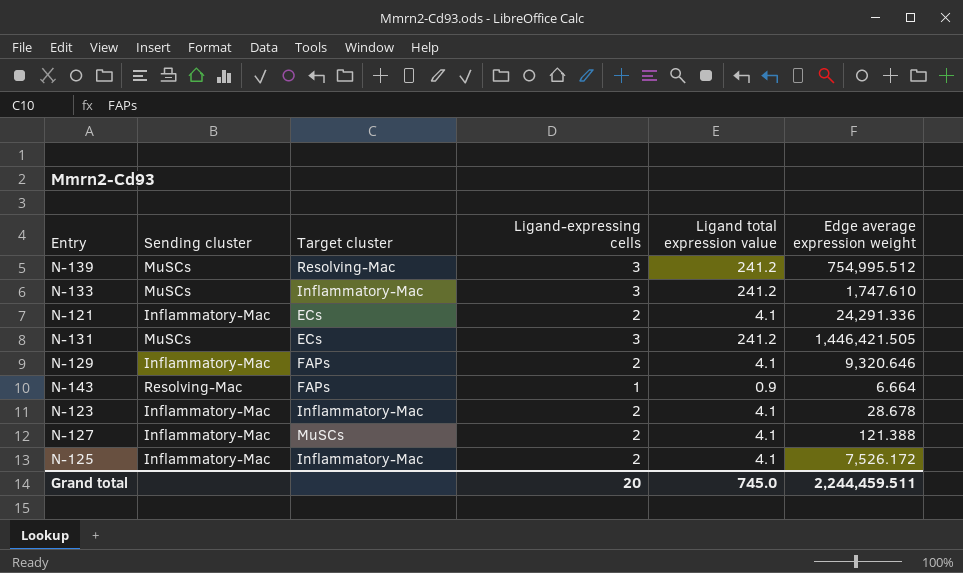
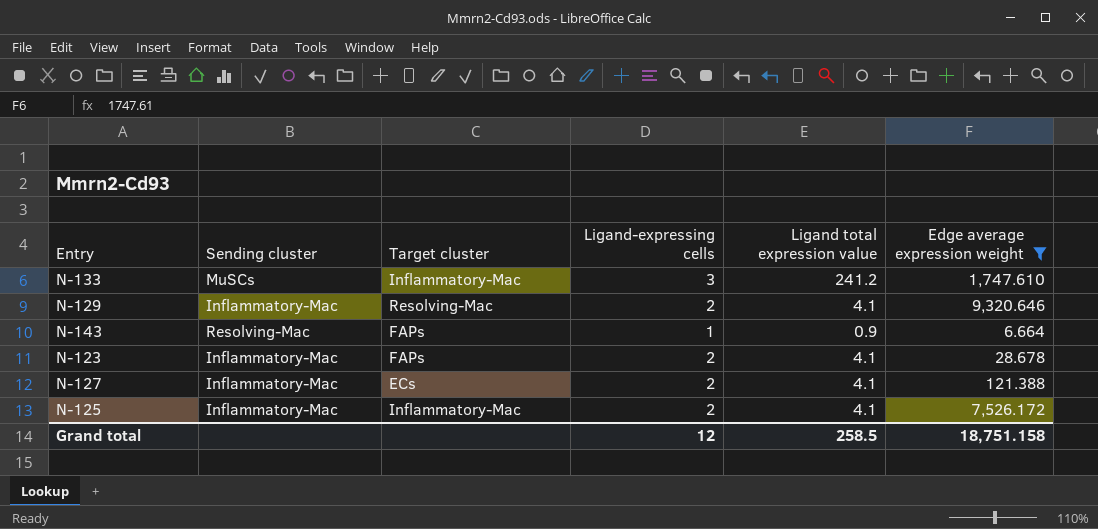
filter: none -> Edge average expression weight <= 9,320.646
N-129 | Target cluster: FAPs -> Resolving-Mac
N-123 | Target cluster: Inflammatory-Mac -> FAPs
N-127 | Target cluster: MuSCs -> ECs
Grand total | Ligand-expressing cells: 20 -> 12
Grand total | Ligand total expression value: 745.0 -> 258.5
Grand total | Edge average expression weight: 2,244,459.511 -> 18,751.158

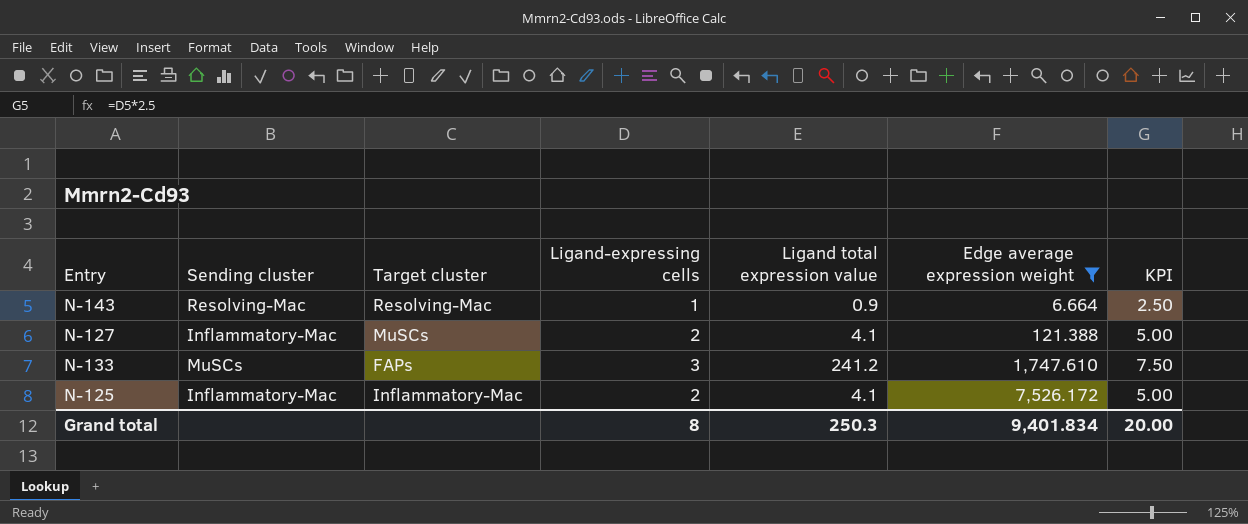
row order: none -> Edge average expression weight ascending
column KPI | formula: none -> [Ligand-expressing cells] * 2.5
row N-129: Inflammatory-Mac | Resolving-Mac | 2 | 4.1 | 9,320.646 -> none
row N-123: Inflammatory-Mac | FAPs | 2 | 4.1 | 28.678 -> none
N-143 | Target cluster: FAPs -> Resolving-Mac
N-127 | Target cluster: ECs -> MuSCs
N-133 | Target cluster: Inflammatory-Mac -> FAPs
Grand total | Ligand-expressing cells: 12 -> 8
Grand total | Ligand total expression value: 258.5 -> 250.3
Grand total | Edge average expression weight: 18,751.158 -> 9,401.834

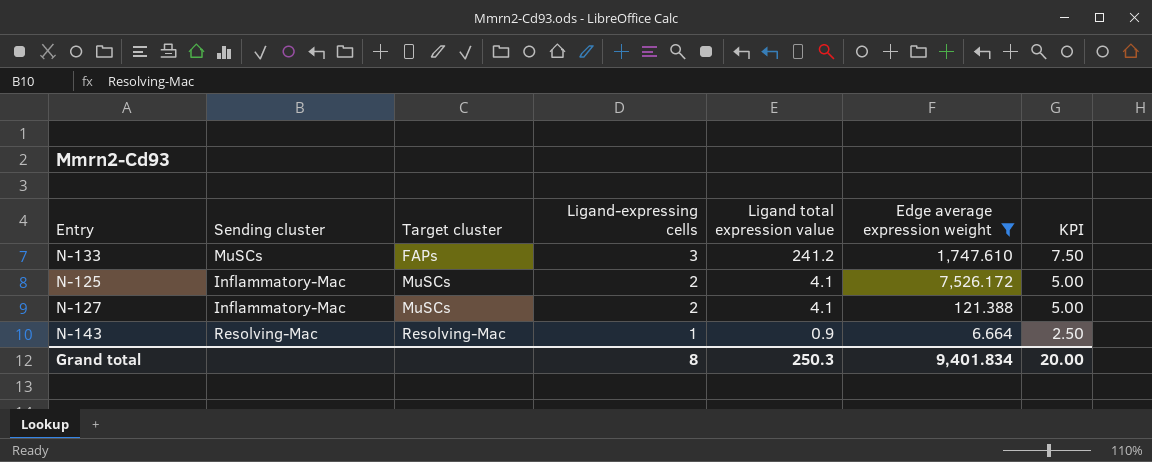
row order: Edge average expression weight ascending -> Target cluster ascending
N-125 | Target cluster: Inflammatory-Mac -> MuSCs

